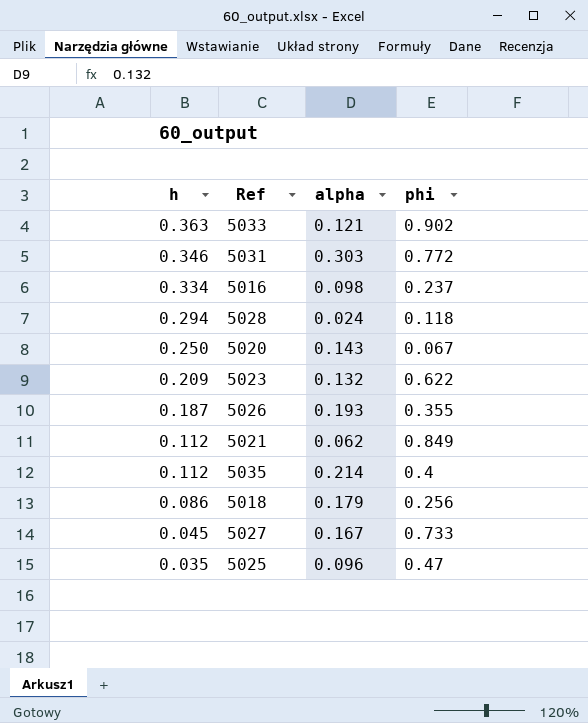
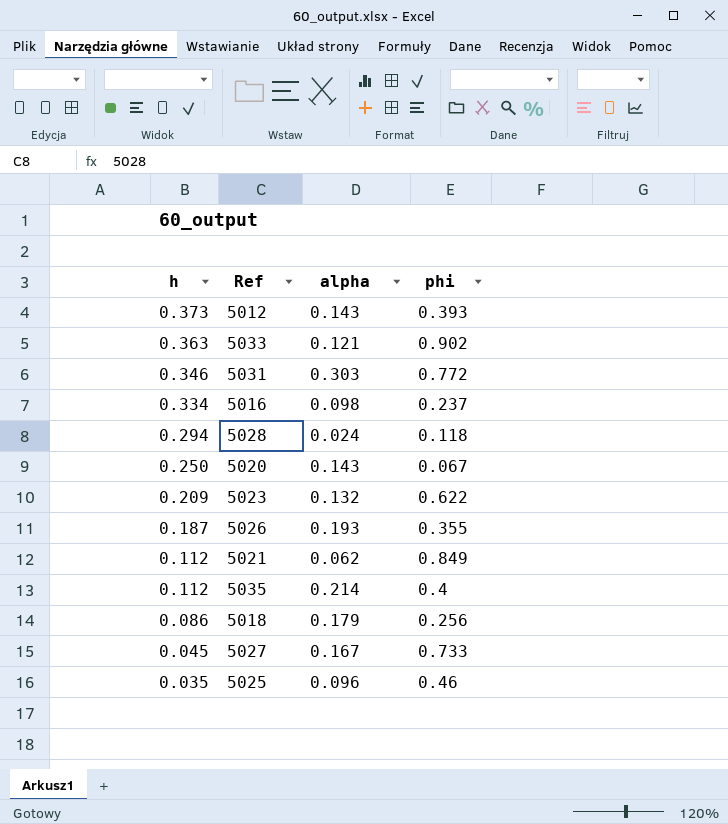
row 5012: none -> 0.373 | 0.143 | 0.393
5025 | phi: 0.47 -> 0.46

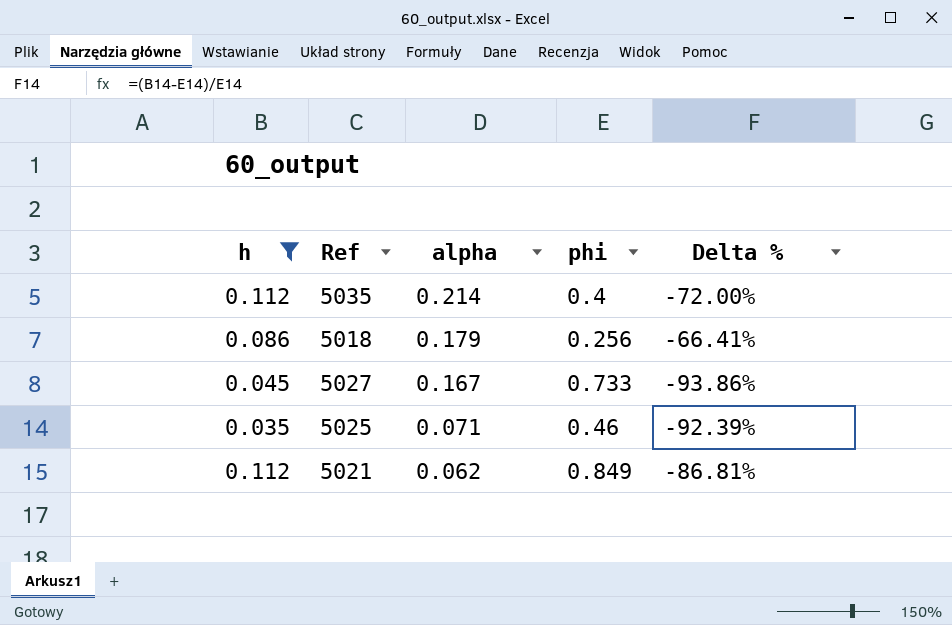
filter: none -> h <= 0.112
row order: h descending -> alpha descending
column Delta % | formula: none -> ([h] - [phi]) / [phi]
5025 | alpha: 0.096 -> 0.071

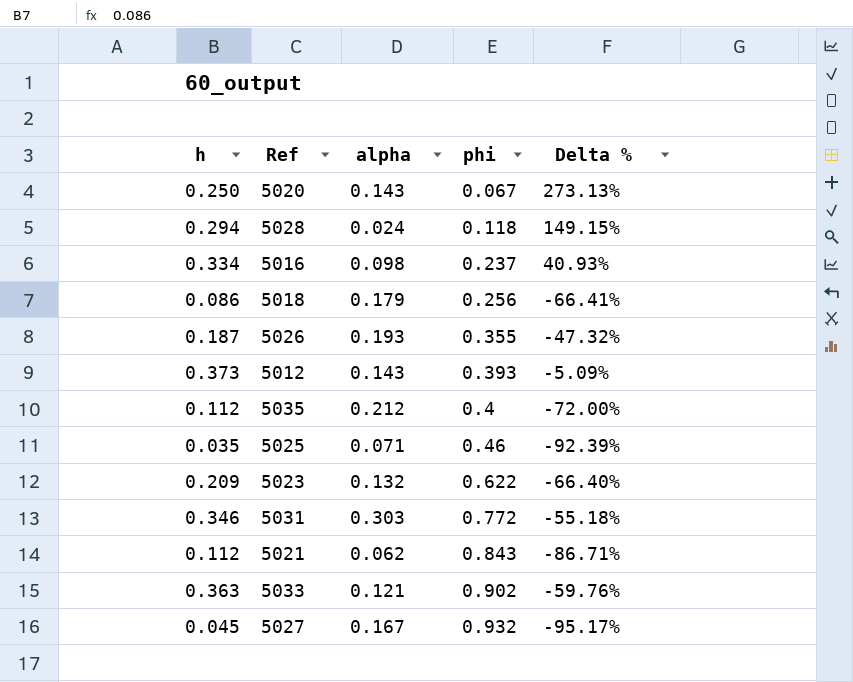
filter: h <= 0.112 -> none
row order: alpha descending -> phi ascending
5035 | alpha: 0.214 -> 0.212
5021 | phi: 0.849 -> 0.843
5021 | Delta %: -86.81% -> -86.71%
5027 | phi: 0.733 -> 0.932
5027 | Delta %: -93.86% -> -95.17%

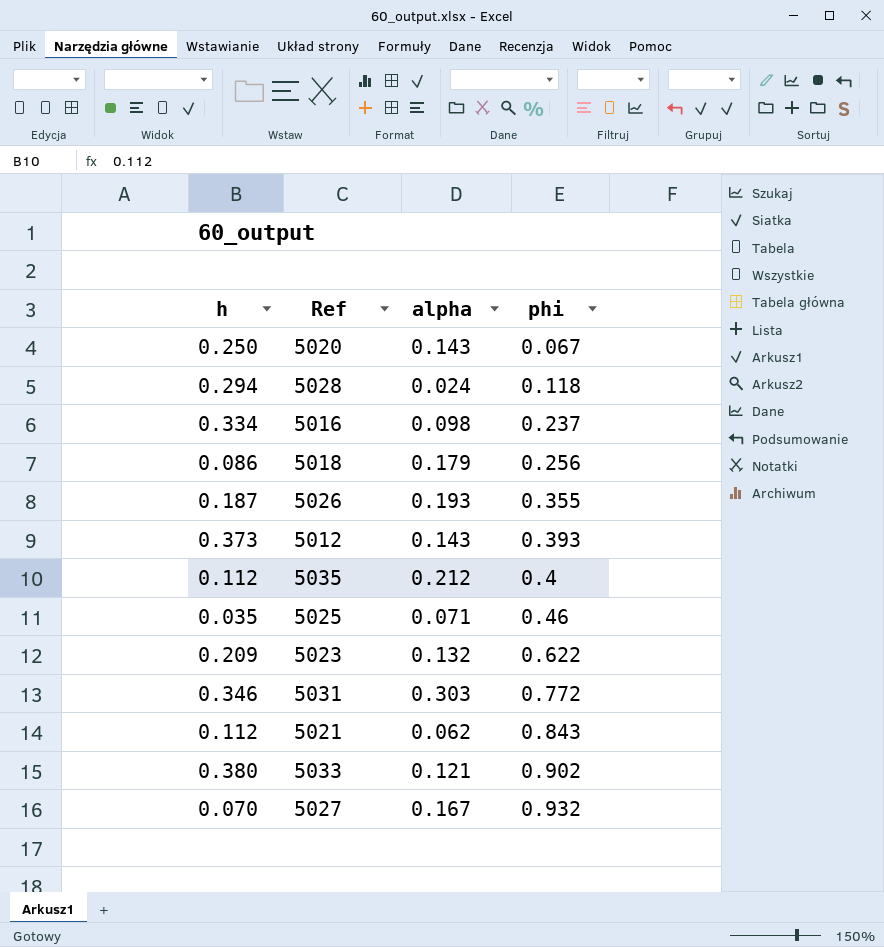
column Delta % | formula: ([h] - [phi]) / [phi] -> none
5033 | h: 0.363 -> 0.380
5027 | h: 0.045 -> 0.070

